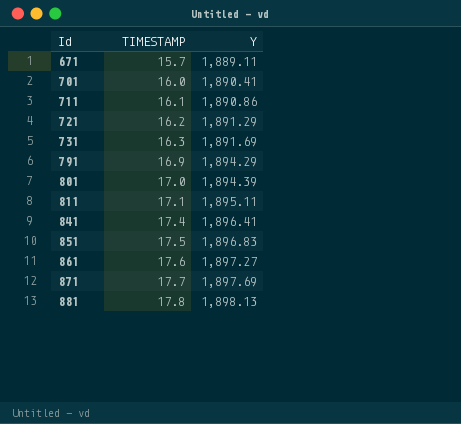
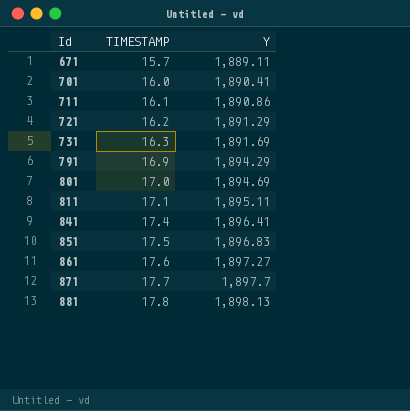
801 | Y: 1,894.39 -> 1,894.69
871 | Y: 1,897.69 -> 1,897.7

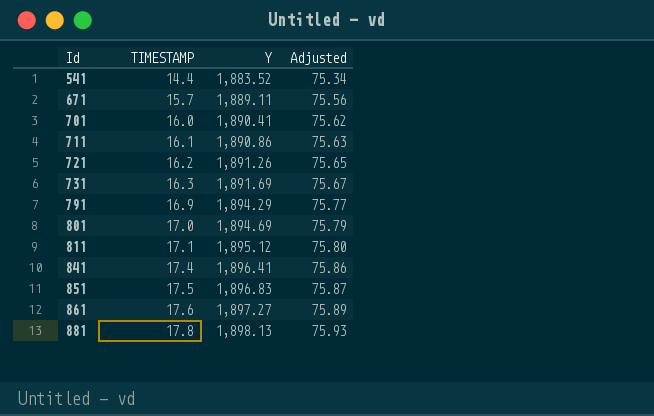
column Adjusted | formula: none -> [Y] * 0.04
row 871: 17.7 | 1,897.7 -> none
row 541: none -> 14.4 | 1,883.52 | 75.34
721 | Y: 1,891.29 -> 1,891.26
811 | Y: 1,895.11 -> 1,895.12

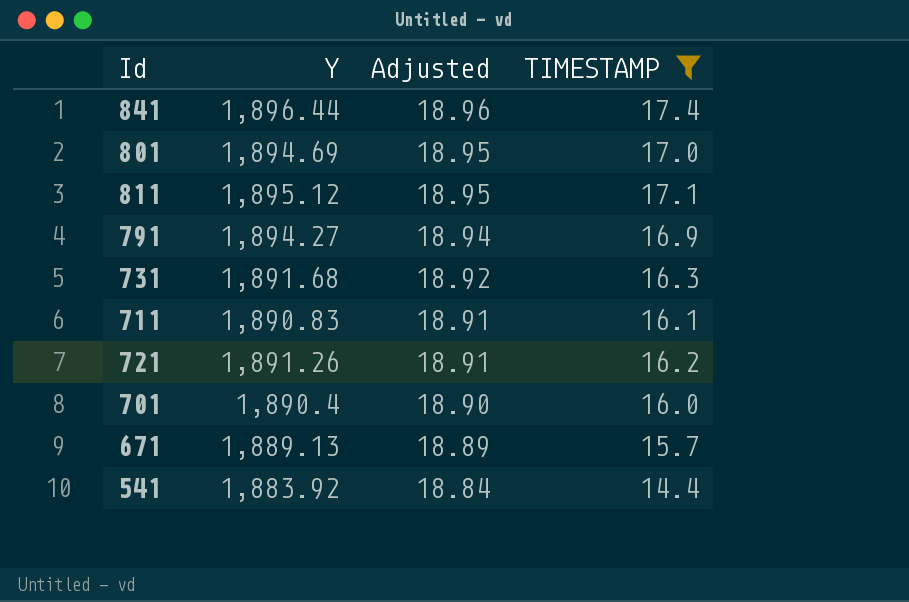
filter: none -> TIMESTAMP <= 17.4
row order: Id ascending -> Adjusted descending
column Adjusted | formula: [Y] * 0.04 -> [Y] * 0.01
column TIMESTAMP | position: 2 -> 4
841 | Y: 1,896.41 -> 1,896.44
791 | Y: 1,894.29 -> 1,894.27
731 | Y: 1,891.69 -> 1,891.68
711 | Y: 1,890.86 -> 1,890.83
701 | Y: 1,890.41 -> 1,890.4
671 | Y: 1,889.11 -> 1,889.13
541 | Y: 1,883.52 -> 1,883.92

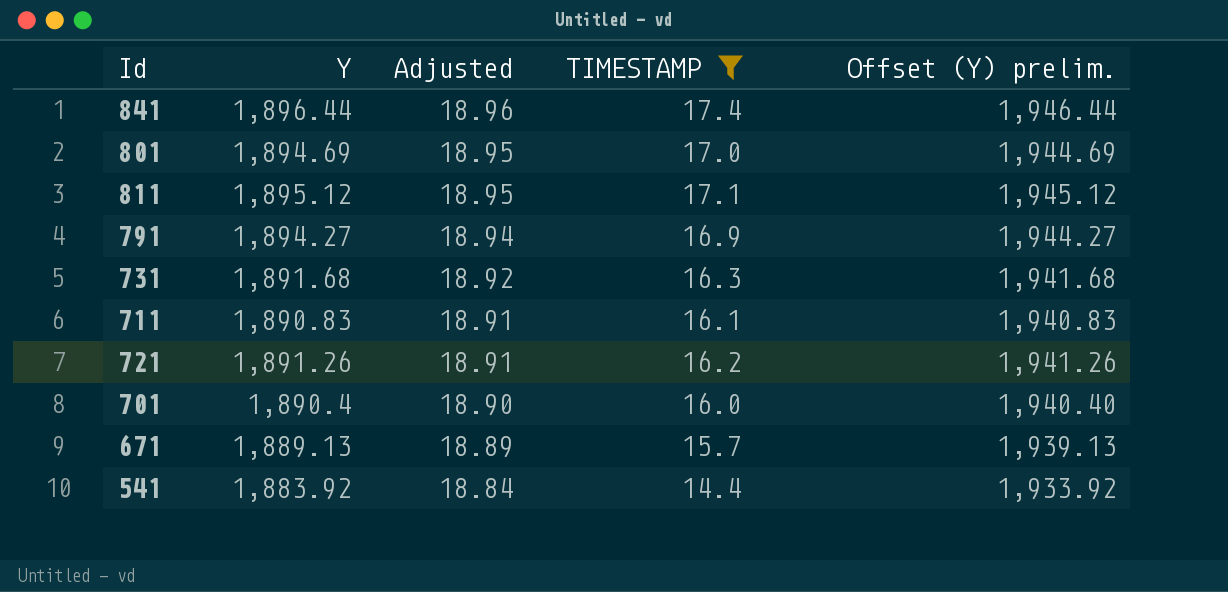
column Offset (Y) prelim. | formula: none -> [Y] + 50

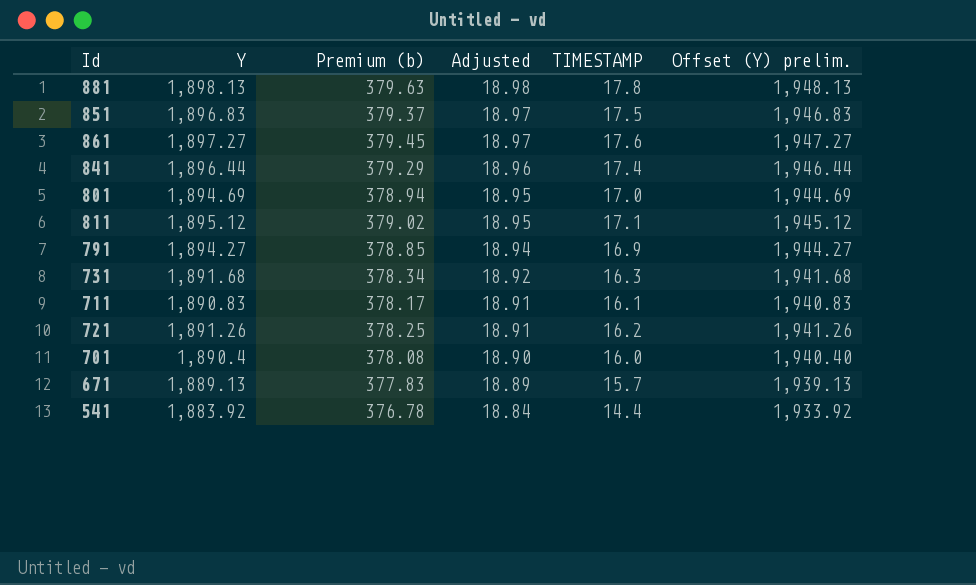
filter: TIMESTAMP <= 17.4 -> none
column Premium (b) | formula: none -> [Y] * 0.2

